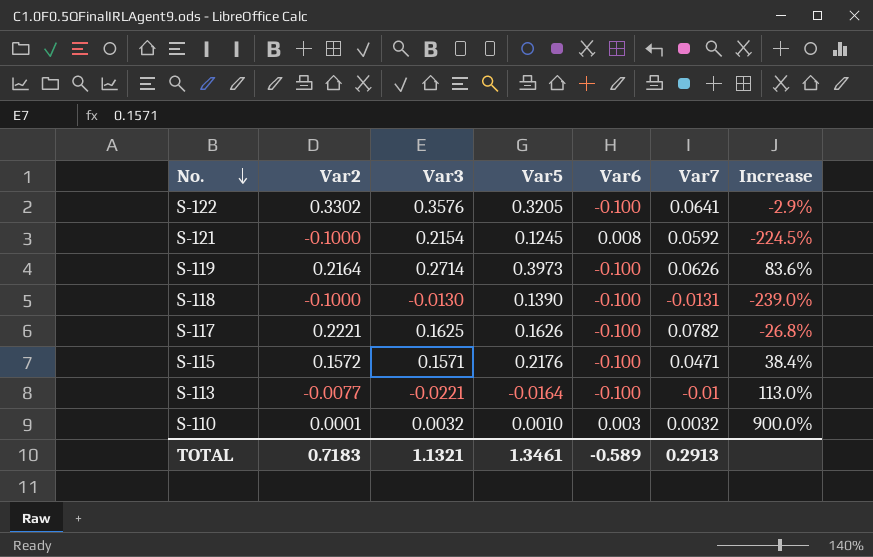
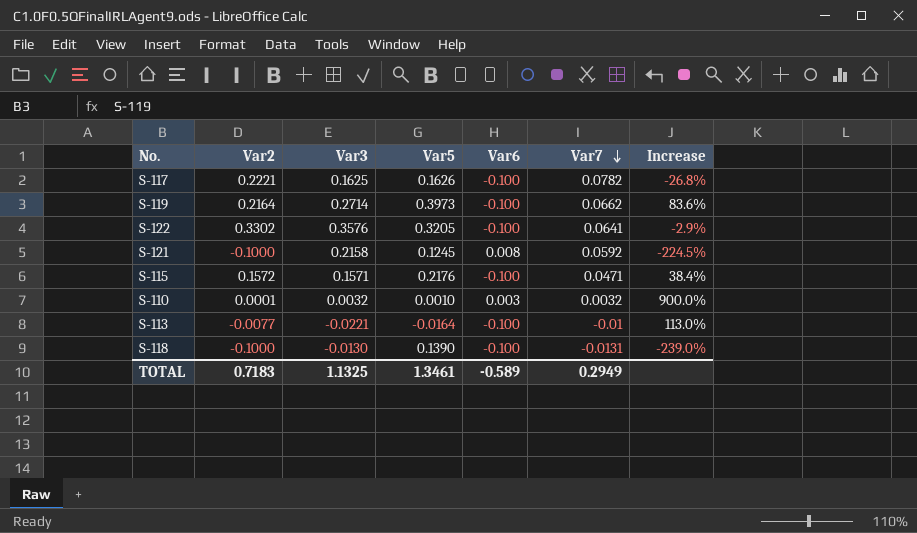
row order: No. descending -> Var7 descending
S-119 | Var7: 0.0626 -> 0.0662
S-121 | Var3: 0.2154 -> 0.2158
TOTAL | Var3: 1.1321 -> 1.1325
TOTAL | Var7: 0.2913 -> 0.2949

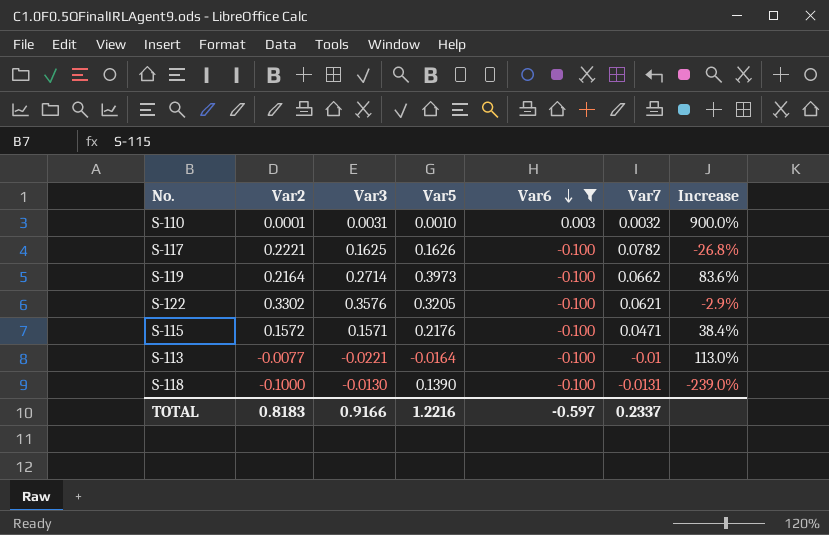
filter: none -> Var6 != 0.008
row order: Var7 descending -> Var6 descending
S-110 | Var3: 0.0032 -> 0.0031
S-122 | Var7: 0.0641 -> 0.0621
TOTAL | Var2: 0.7183 -> 0.8183
TOTAL | Var3: 1.1325 -> 0.9166
TOTAL | Var5: 1.3461 -> 1.2216
TOTAL | Var6: -0.589 -> -0.597
TOTAL | Var7: 0.2949 -> 0.2337

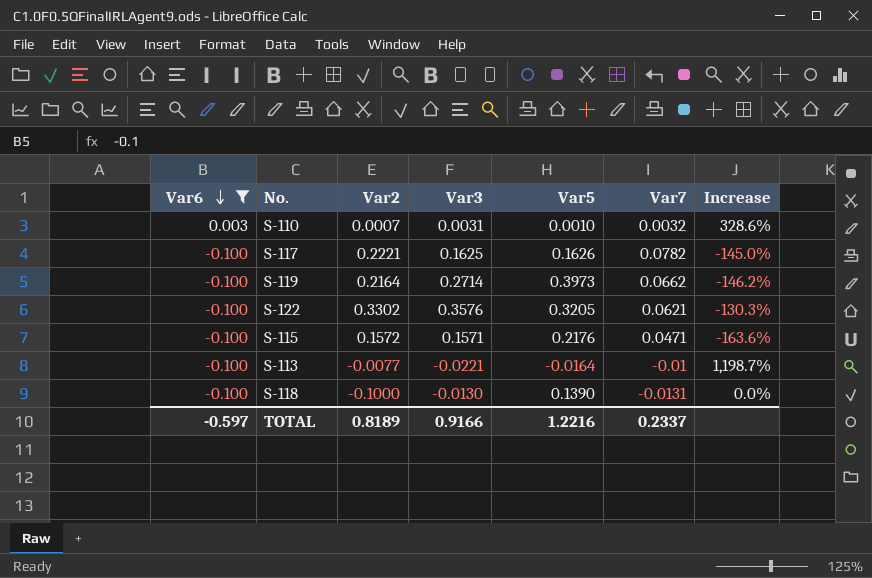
column Var6 | position: 5 -> 1
column Increase | formula: ([Var5] - [Var2]) / [Var2] -> ([Var6] - [Var2]) / [Var2]
S-110 | Var2: 0.0001 -> 0.0007
TOTAL | Var2: 0.8183 -> 0.8189

